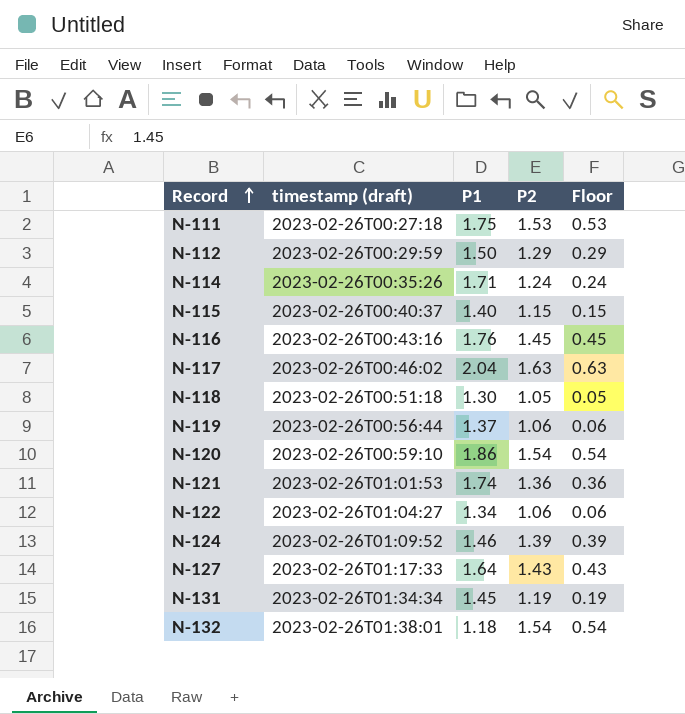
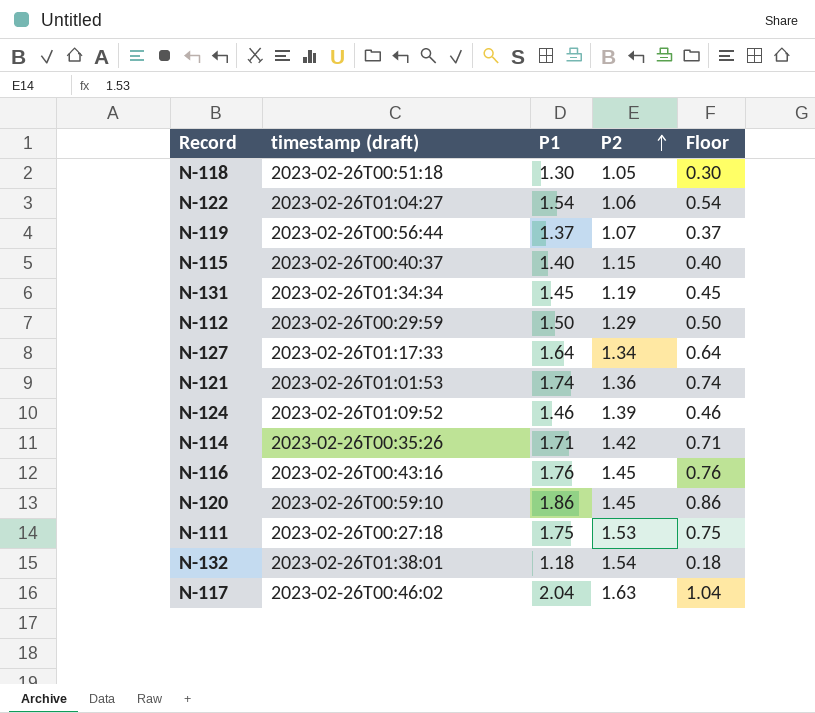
row order: Record ascending -> P2 ascending
column Floor | formula: [P2] - 1 -> [P1] - 1
N-122 | P1: 1.34 -> 1.54
N-119 | P2: 1.06 -> 1.07
N-127 | P2: 1.43 -> 1.34
N-114 | P2: 1.24 -> 1.42
N-120 | P2: 1.54 -> 1.45

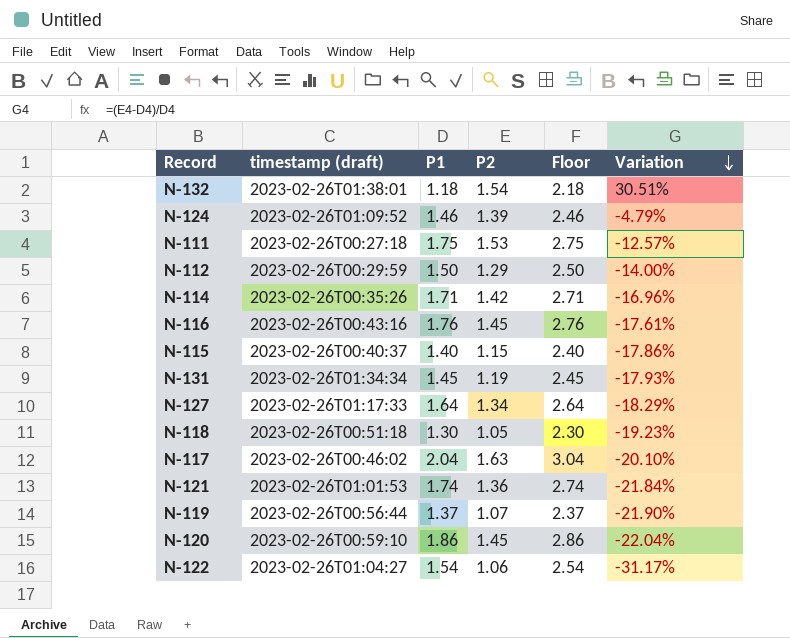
row order: P2 ascending -> Variation descending
column Floor | formula: [P1] - 1 -> [P1] + 1
column Variation | formula: none -> ([P2] - [P1]) / [P1]

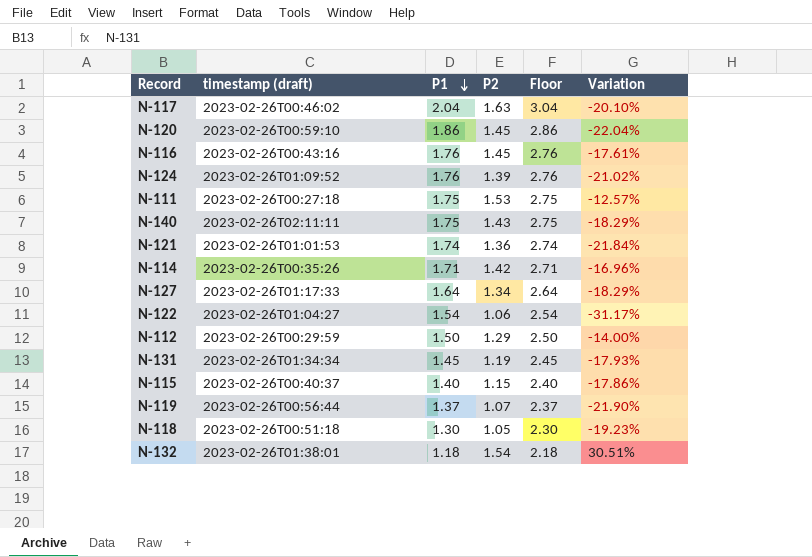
row order: Variation descending -> P1 descending
N-124 | P1: 1.46 -> 1.76
N-124 | Floor: 2.46 -> 2.76
N-124 | Variation: -4.79% -> -21.02%
row N-140: none -> 2023-02-26T02:11:11 | 1.75 | 1.43 | 2.75 | -18.29%

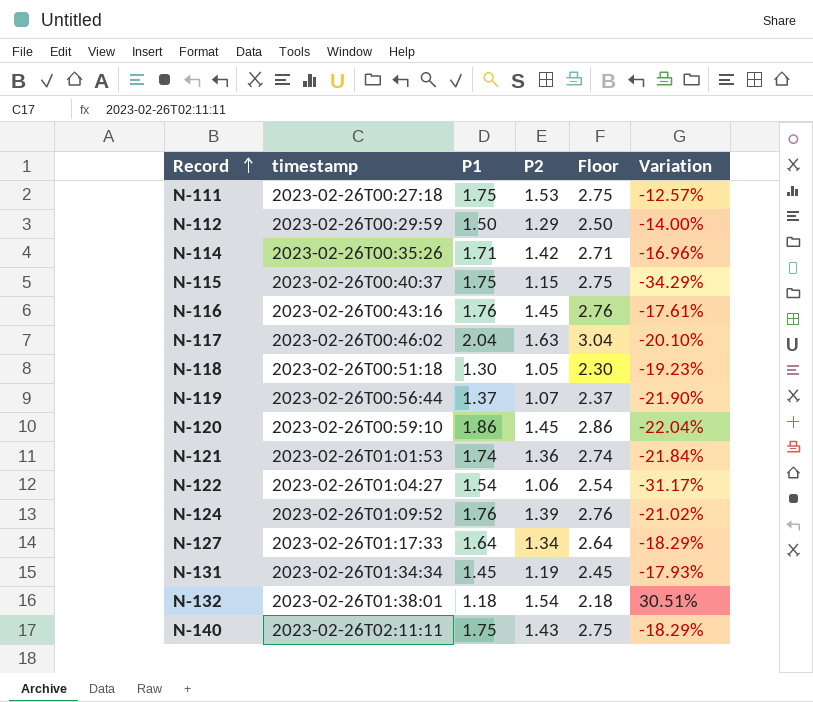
row order: P1 descending -> Record ascending
column name: timestamp (draft) -> timestamp
N-115 | P1: 1.40 -> 1.75
N-115 | Floor: 2.40 -> 2.75
N-115 | Variation: -17.86% -> -34.29%

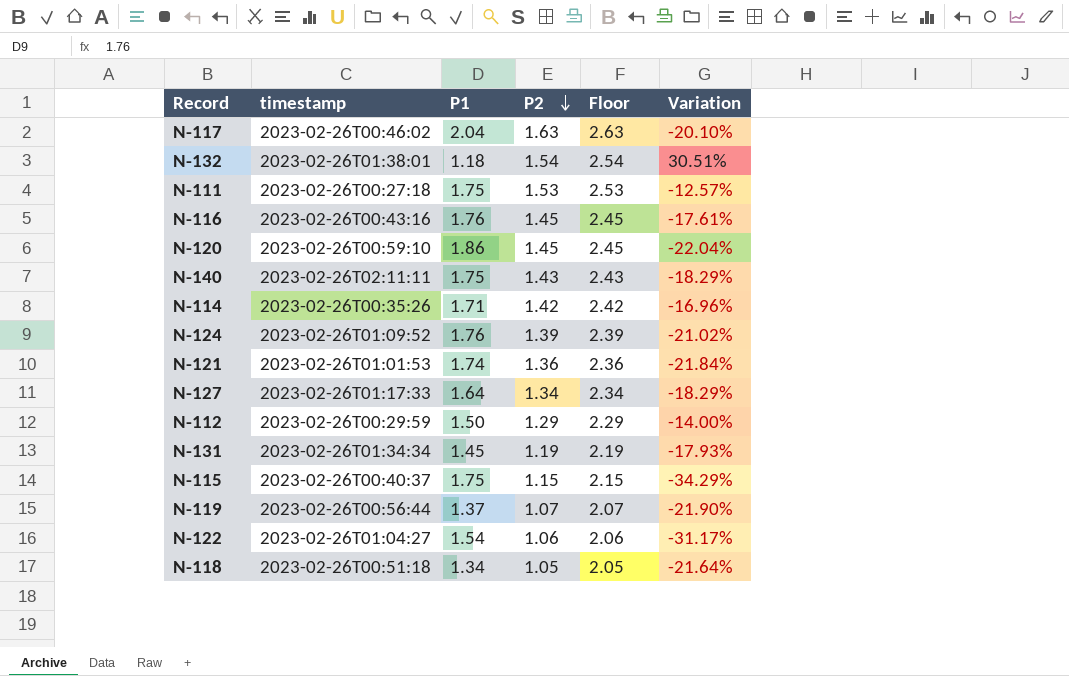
row order: Record ascending -> P2 descending
column Floor | formula: [P1] + 1 -> [P2] + 1
N-118 | P1: 1.30 -> 1.34
N-118 | Variation: -19.23% -> -21.64%

